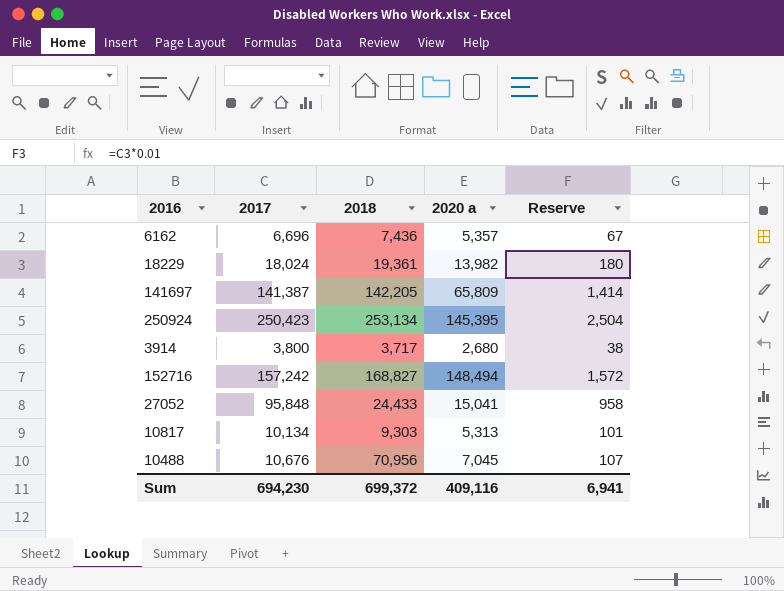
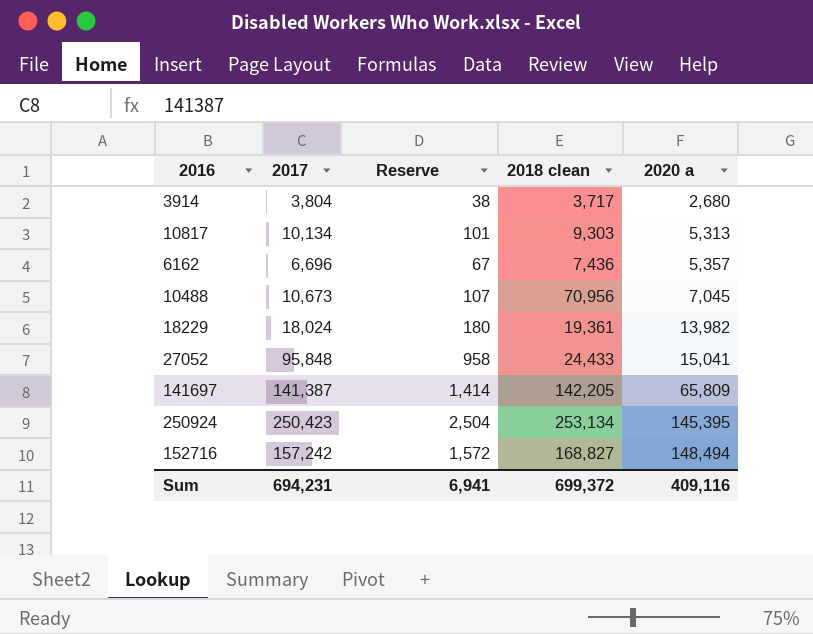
row order: none -> 2020 a ascending
column Reserve | position: 5 -> 3
column name: 2018 -> 2018 clean
3914 | 2017: 3,800 -> 3,804
10488 | 2017: 10,676 -> 10,673
Sum | 2017: 694,230 -> 694,231

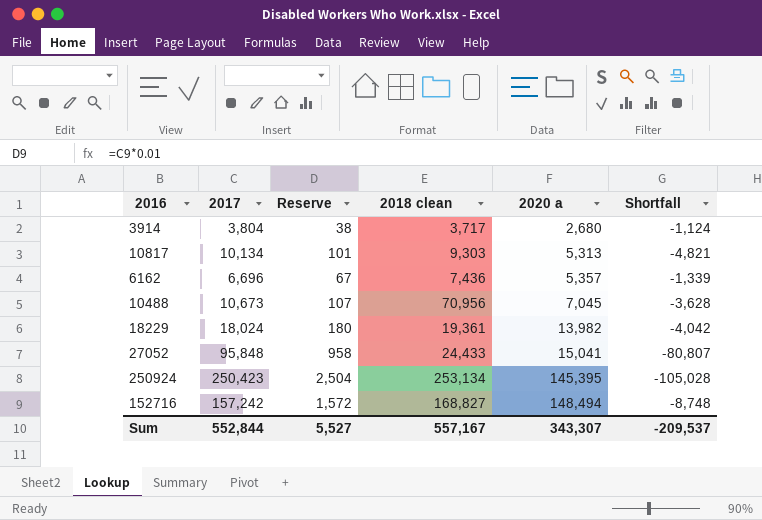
column Shortfall | formula: none -> [2020 a] - [2017]
row 141697: 141,387 | 1,414 | 142,205 | 65,809 -> none
Sum | 2017: 694,231 -> 552,844
Sum | Reserve: 6,941 -> 5,527
Sum | 2018 clean: 699,372 -> 557,167
Sum | 2020 a: 409,116 -> 343,307

